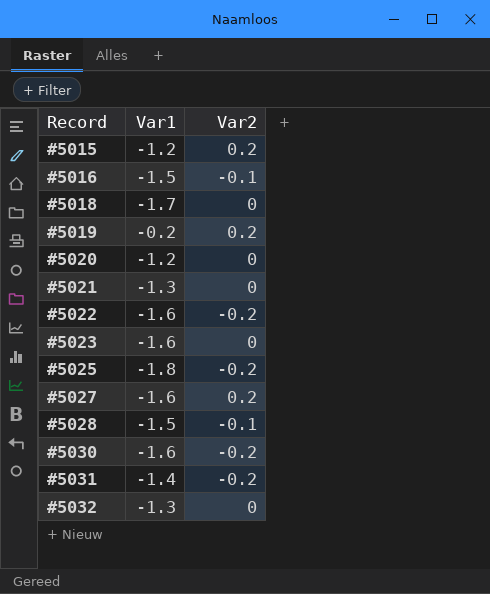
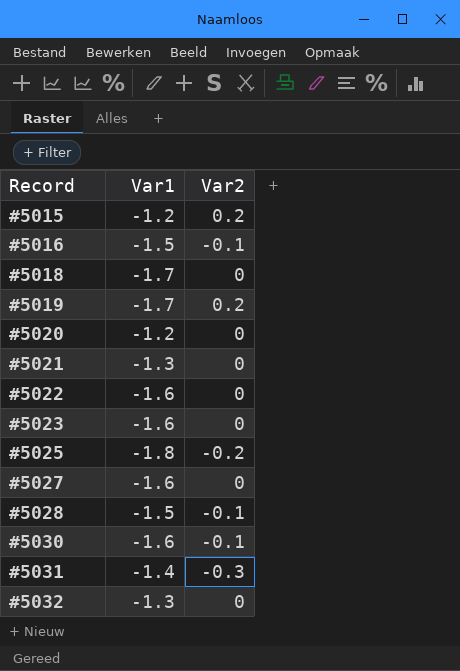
#5019 | Var1: -0.2 -> -1.7
#5022 | Var2: -0.2 -> 0
#5027 | Var2: 0.2 -> 0
#5030 | Var2: -0.2 -> -0.1
#5031 | Var2: -0.2 -> -0.3

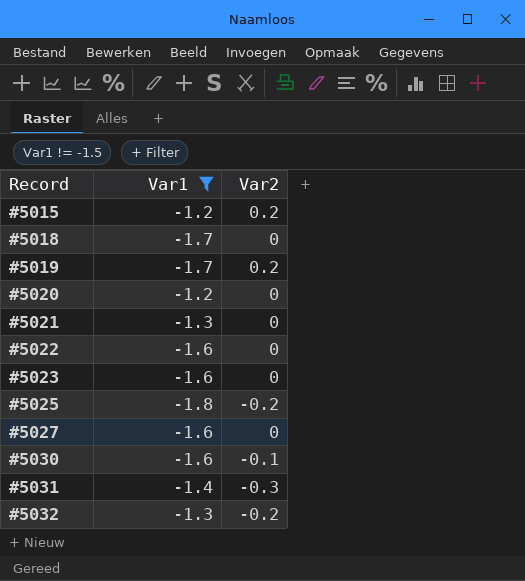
filter: none -> Var1 != -1.5
#5032 | Var2: 0 -> -0.2

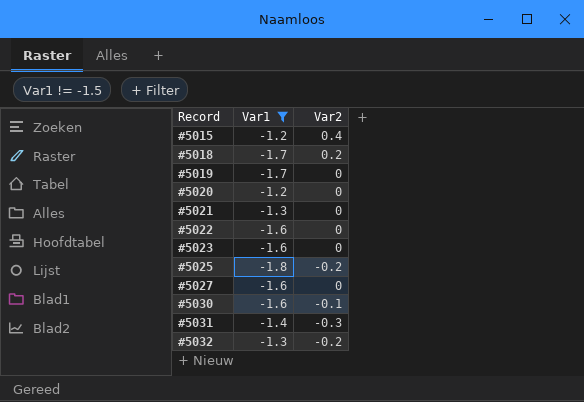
#5015 | Var2: 0.2 -> 0.4
#5018 | Var2: 0 -> 0.2
#5019 | Var2: 0.2 -> 0

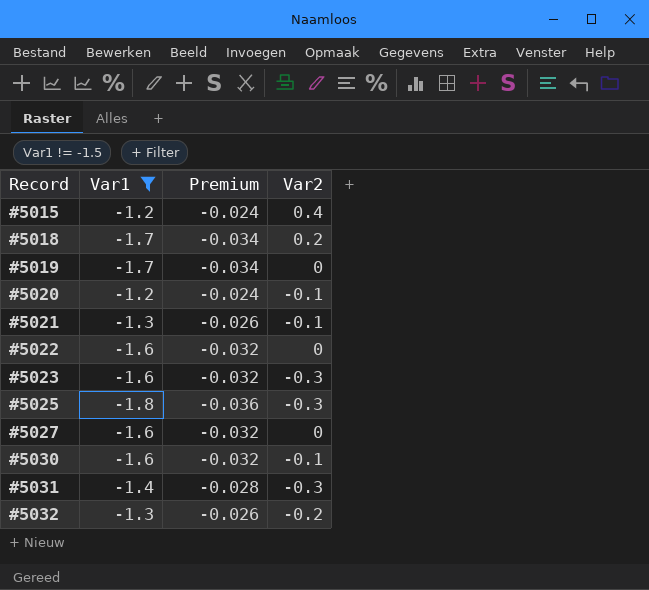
column Premium | formula: none -> [Var1] * 0.02
#5020 | Var2: 0 -> -0.1
#5021 | Var2: 0 -> -0.1
#5023 | Var2: 0 -> -0.3
#5025 | Var2: -0.2 -> -0.3

